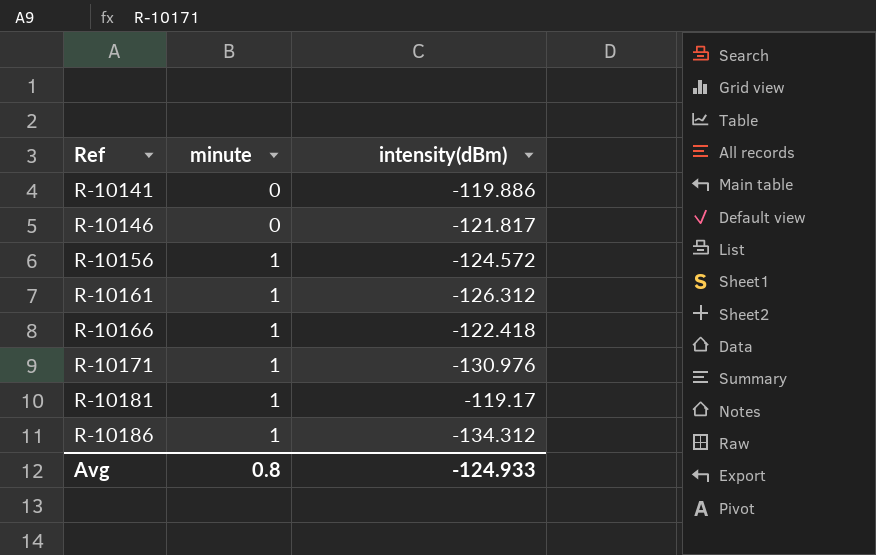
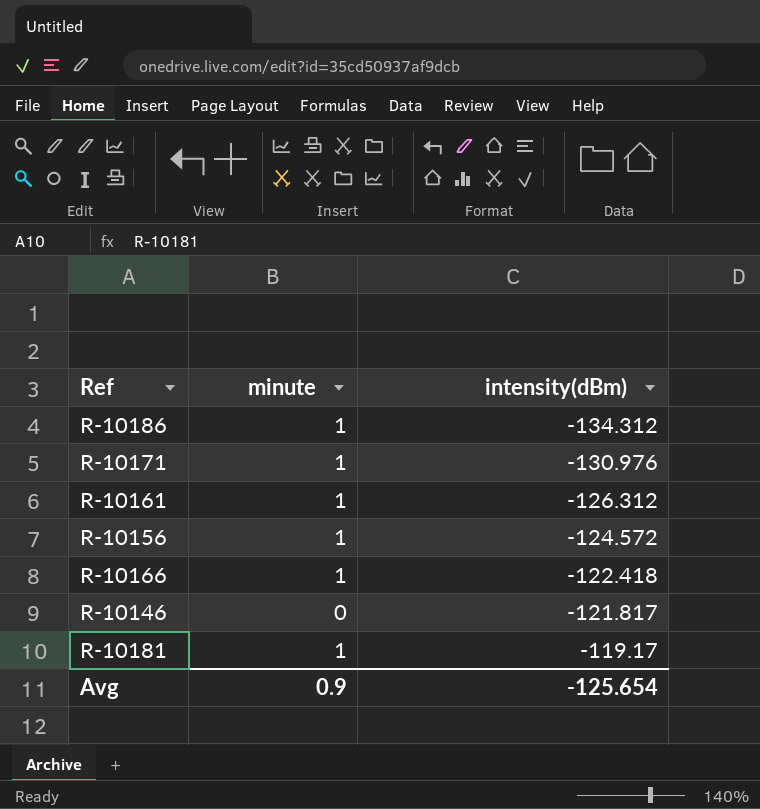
row order: Ref ascending -> intensity(dBm) ascending
row R-10141: 0 | -119.886 -> none
Avg | minute: 0.8 -> 0.9
Avg | intensity(dBm): -124.933 -> -125.654

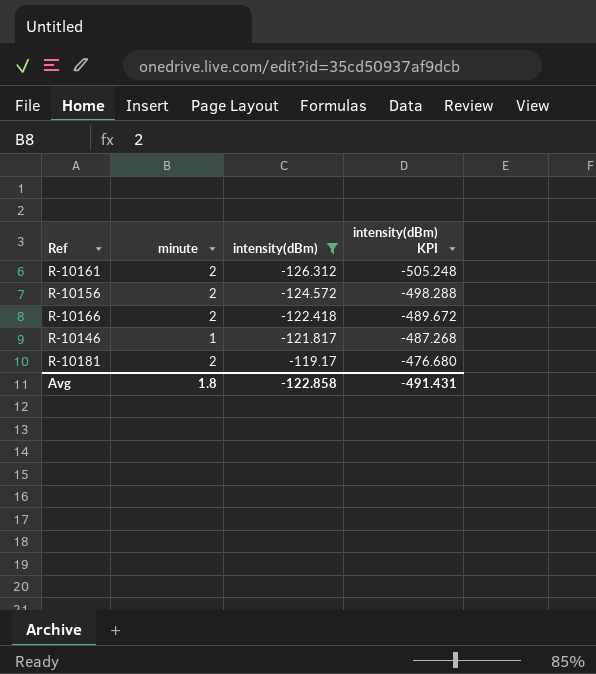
filter: none -> intensity(dBm) >= -126.312
column intensity(dBm) KPI | formula: none -> [intensity(dBm)] * 4
R-10161 | minute: 1 -> 2
R-10156 | minute: 1 -> 2
R-10166 | minute: 1 -> 2
R-10146 | minute: 0 -> 1
R-10181 | minute: 1 -> 2
Avg | minute: 0.9 -> 1.8
Avg | intensity(dBm): -125.654 -> -122.858

